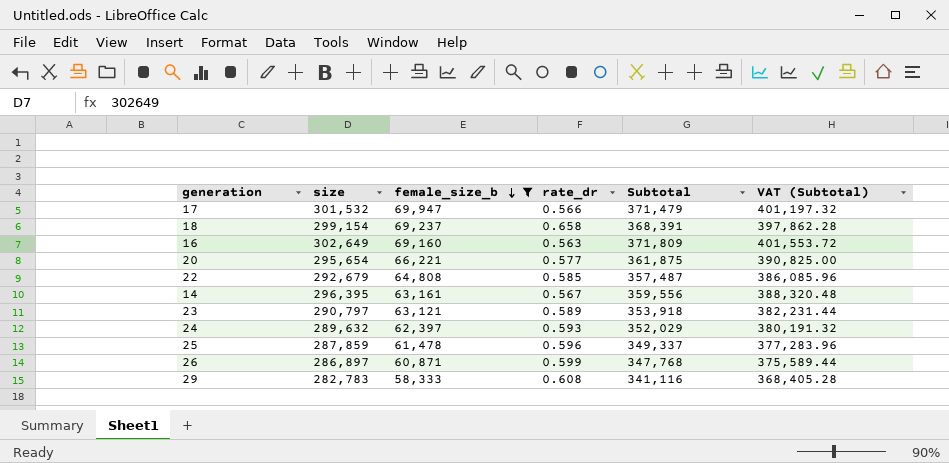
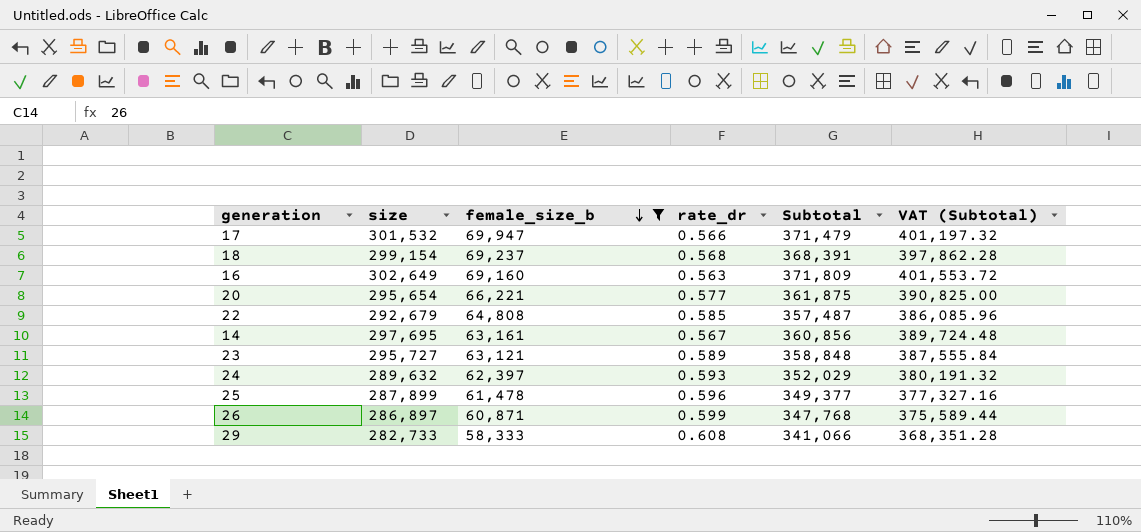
18 | rate_dr: 0.658 -> 0.568
14 | size: 296,395 -> 297,695
14 | Subtotal: 359,556 -> 360,856
14 | VAT (Subtotal): 388,320.48 -> 389,724.48
23 | size: 290,797 -> 295,727
23 | Subtotal: 353,918 -> 358,848
23 | VAT (Subtotal): 382,231.44 -> 387,555.84
25 | size: 287,859 -> 287,899
25 | Subtotal: 349,337 -> 349,377
25 | VAT (Subtotal): 377,283.96 -> 377,327.16
29 | size: 282,783 -> 282,733
29 | Subtotal: 341,116 -> 341,066
29 | VAT (Subtotal): 368,405.28 -> 368,351.28

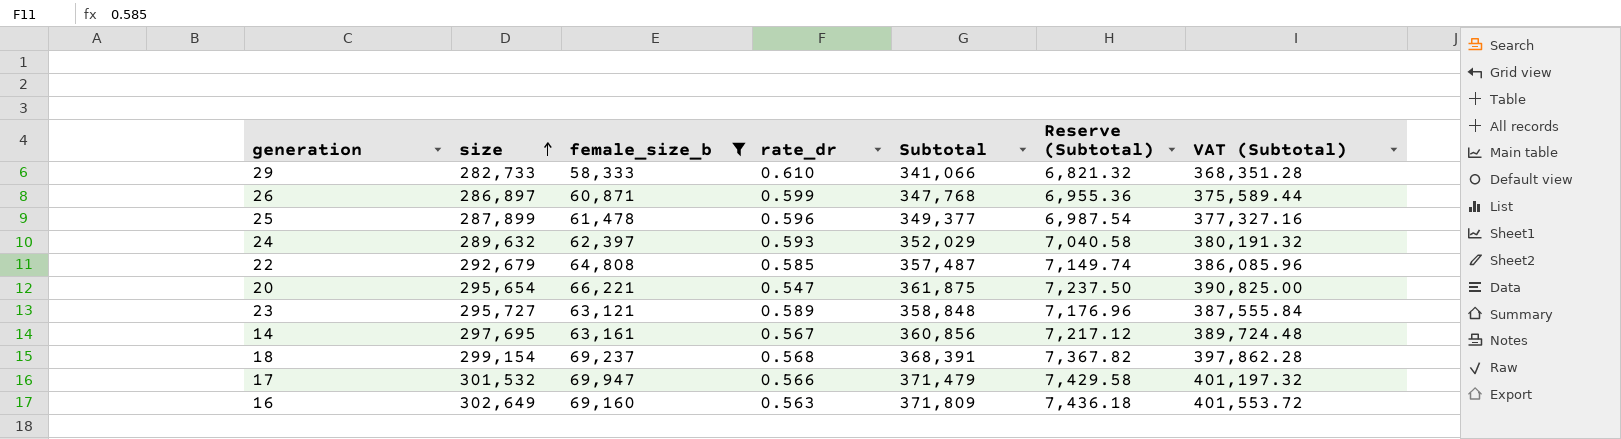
row order: female_size_b descending -> size ascending
column Reserve (Subtotal) | formula: none -> [Subtotal] * 0.02
29 | rate_dr: 0.608 -> 0.610
20 | rate_dr: 0.577 -> 0.547

